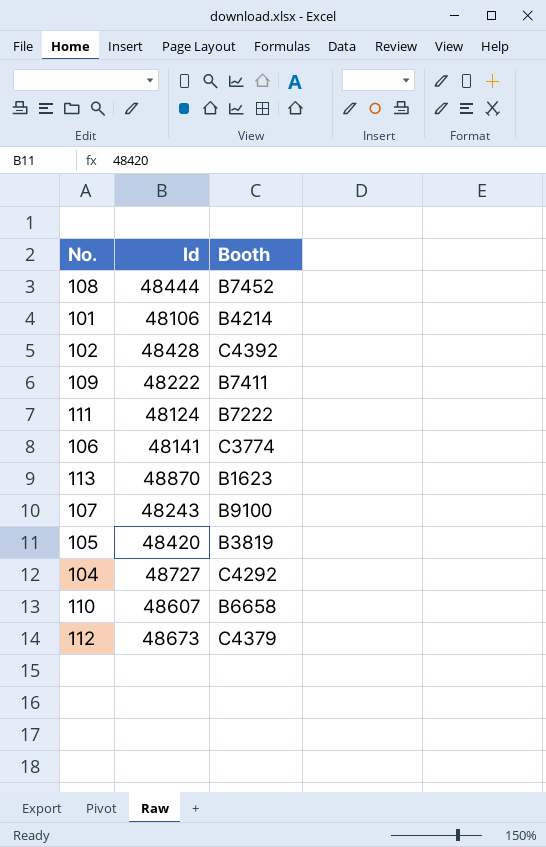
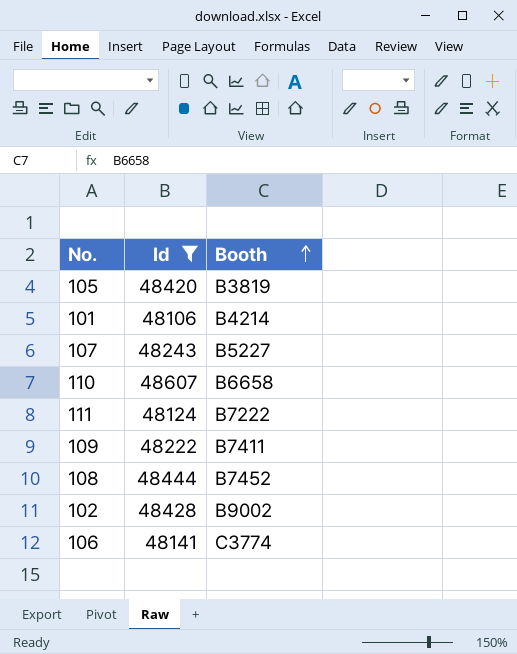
filter: none -> Id <= 48607
row order: none -> Booth ascending
107 | Booth: B9100 -> B5227
102 | Booth: C4392 -> B9002

